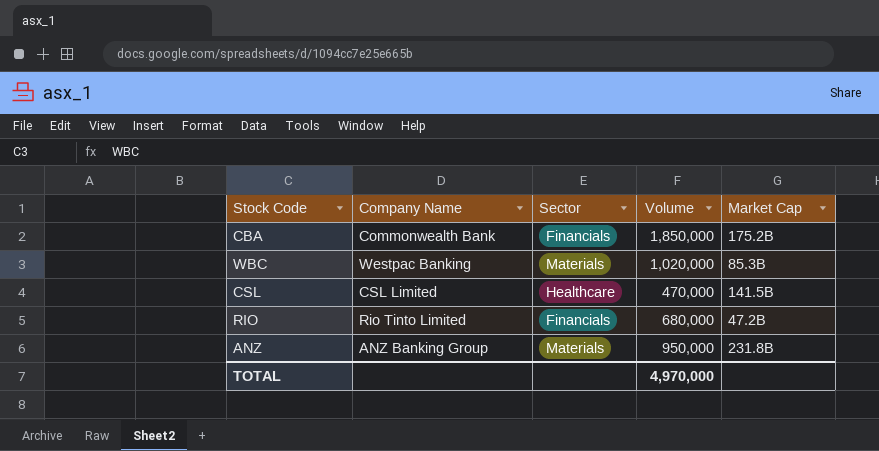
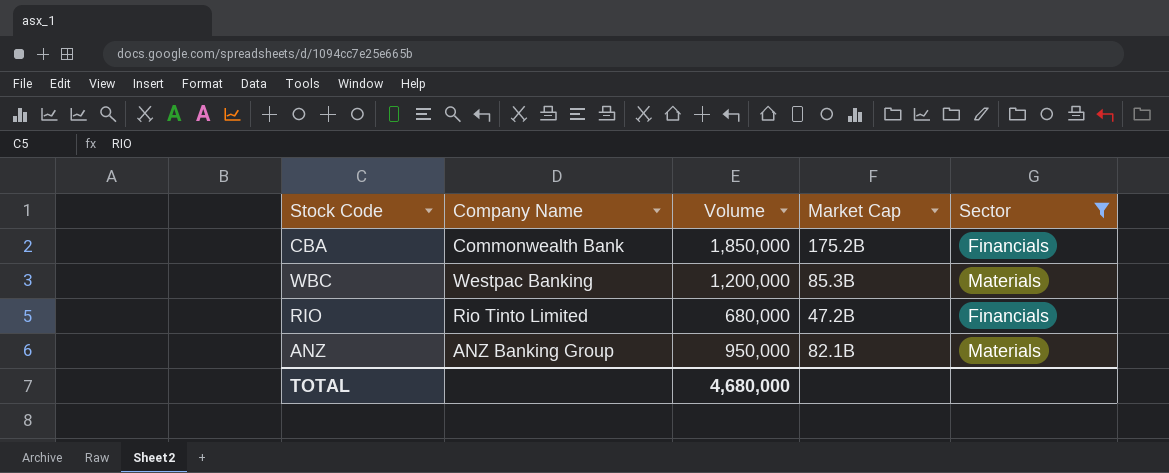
filter: none -> Sector != Healthcare
column Sector | position: 3 -> 5
WBC | Volume: 1,020,000 -> 1,200,000
ANZ | Market Cap: 231.8B -> 82.1B
TOTAL | Volume: 4,970,000 -> 4,680,000

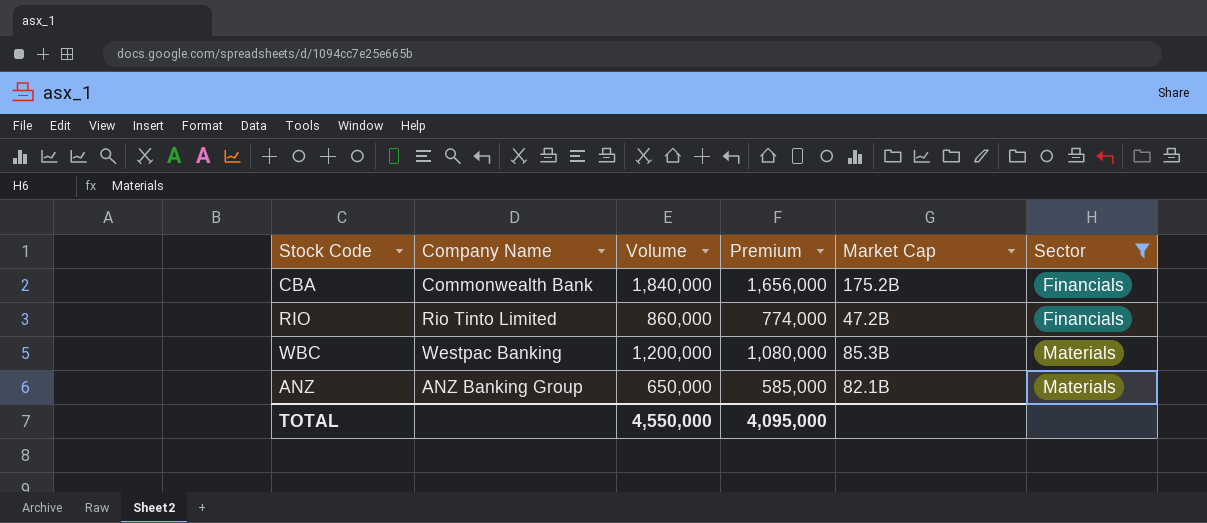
row order: none -> Sector ascending
column Premium | formula: none -> [Volume] * 0.9
CBA | Volume: 1,850,000 -> 1,840,000
RIO | Volume: 680,000 -> 860,000
ANZ | Volume: 950,000 -> 650,000
TOTAL | Volume: 4,680,000 -> 4,550,000

